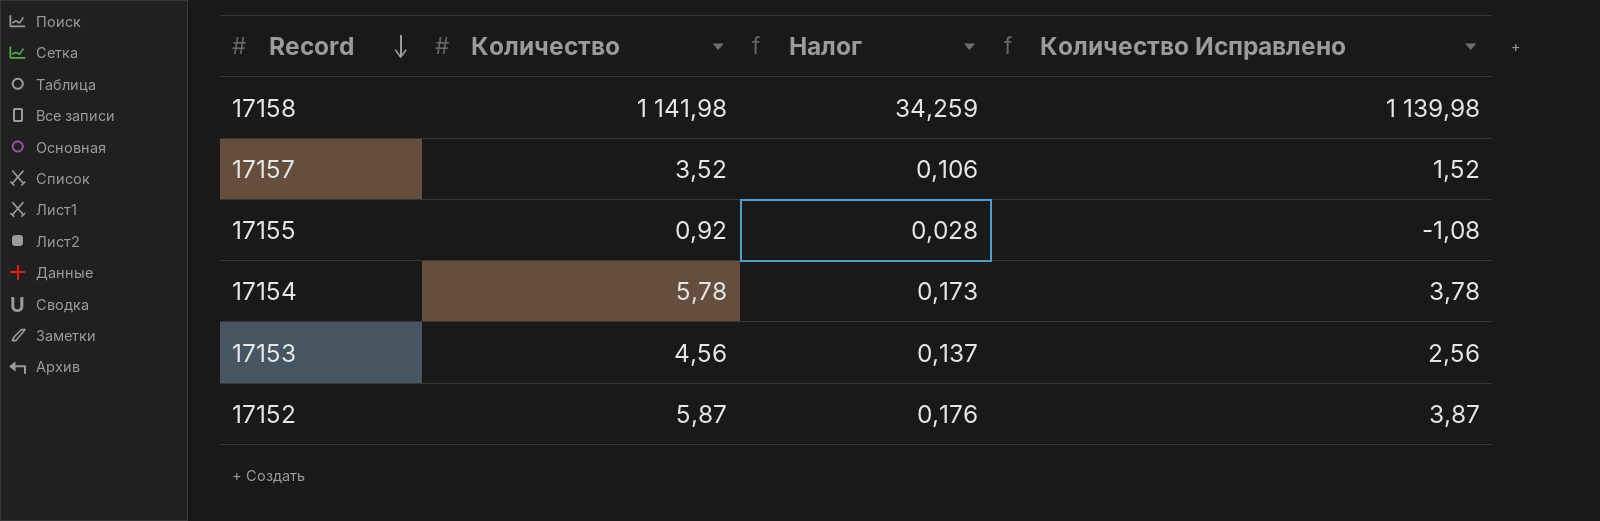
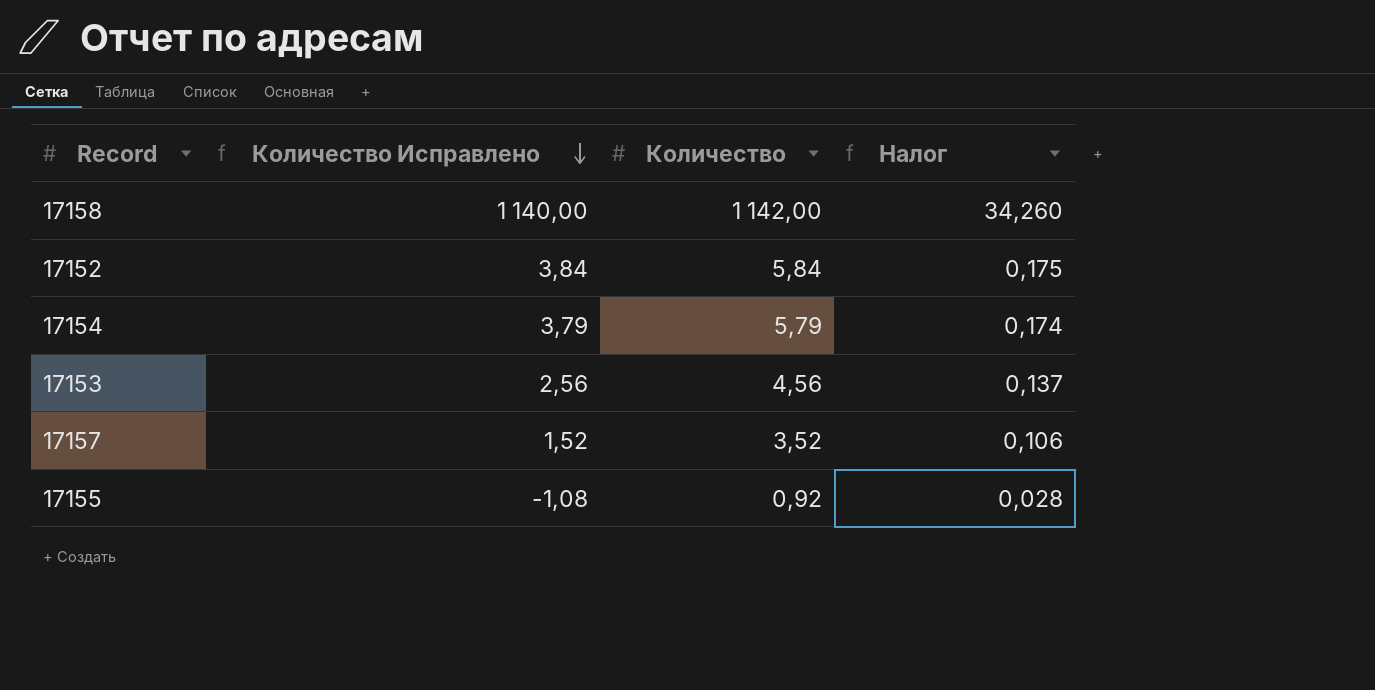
row order: Record descending -> Количество Исправлено descending
column Количество Исправлено | position: 4 -> 2
17158 | Количество Исправлено: 1 139,98 -> 1 140,00
17158 | Количество: 1 141,98 -> 1 142,00
17158 | Налог: 34,259 -> 34,260
17152 | Количество Исправлено: 3,87 -> 3,84
17152 | Количество: 5,87 -> 5,84
17152 | Налог: 0,176 -> 0,175
17154 | Количество Исправлено: 3,78 -> 3,79
17154 | Количество: 5,78 -> 5,79
17154 | Налог: 0,173 -> 0,174

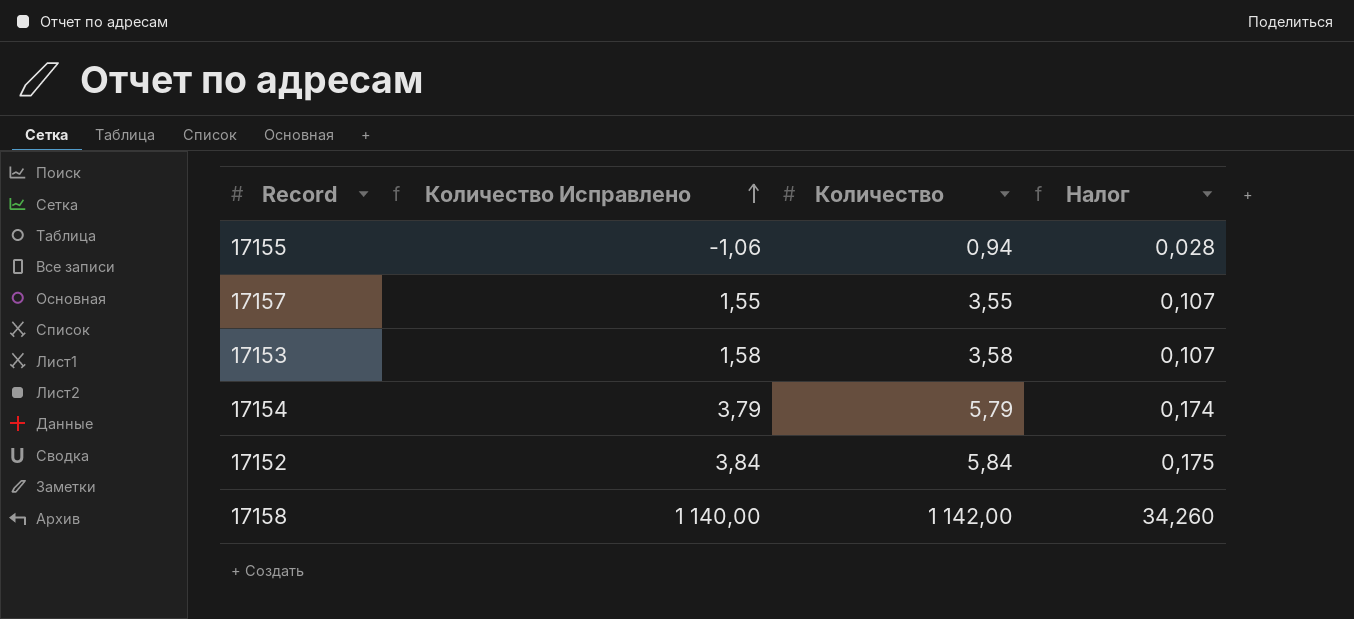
row order: Количество Исправлено descending -> Количество Исправлено ascending
17155 | Количество Исправлено: -1,08 -> -1,06
17155 | Количество: 0,92 -> 0,94
17157 | Количество Исправлено: 1,52 -> 1,55
17157 | Количество: 3,52 -> 3,55
17157 | Налог: 0,106 -> 0,107
17153 | Количество Исправлено: 2,56 -> 1,58
17153 | Количество: 4,56 -> 3,58
17153 | Налог: 0,137 -> 0,107

